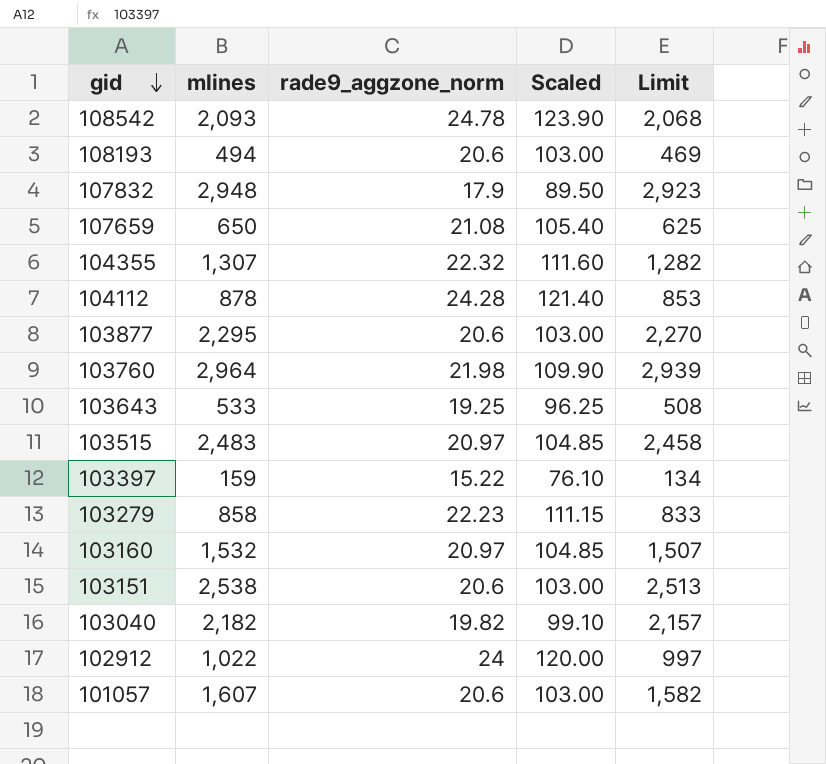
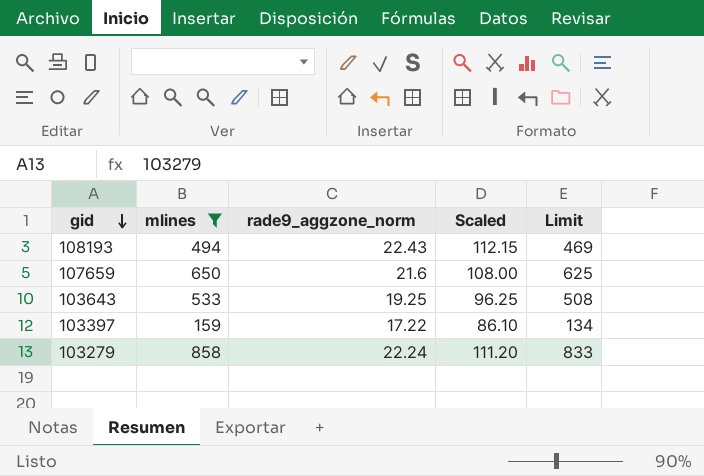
filter: none -> mlines <= 858
108193 | rade9_aggzone_norm: 20.6 -> 22.43
108193 | Scaled: 103.00 -> 112.15
107659 | rade9_aggzone_norm: 21.08 -> 21.6
107659 | Scaled: 105.40 -> 108.00
103397 | rade9_aggzone_norm: 15.22 -> 17.22
103397 | Scaled: 76.10 -> 86.10
103279 | rade9_aggzone_norm: 22.23 -> 22.24
103279 | Scaled: 111.15 -> 111.20

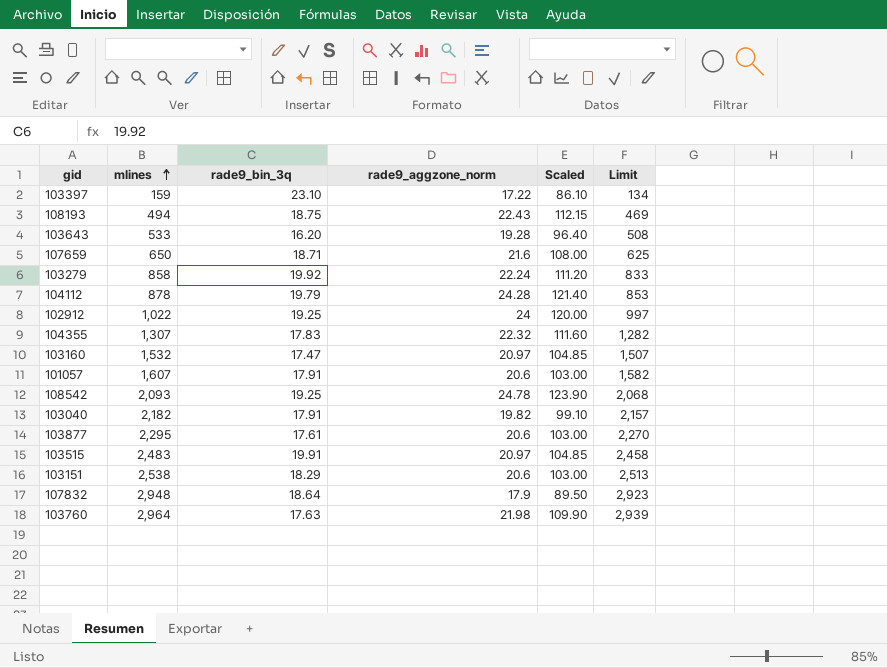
filter: mlines <= 858 -> none
row order: gid descending -> mlines ascending
column rade9_bin_3q | position: none -> 3
103643 | rade9_aggzone_norm: 19.25 -> 19.28
103643 | Scaled: 96.25 -> 96.40

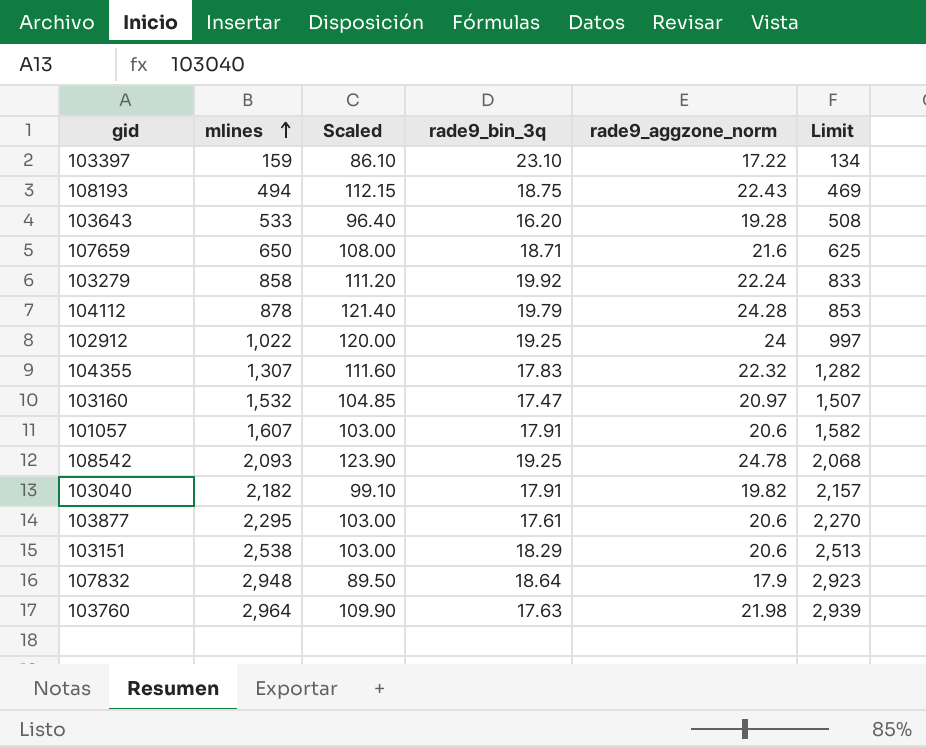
column Scaled | position: 5 -> 3
row 103515: 2,483 | 19.91 | 20.97 | 104.85 | 2,458 -> none

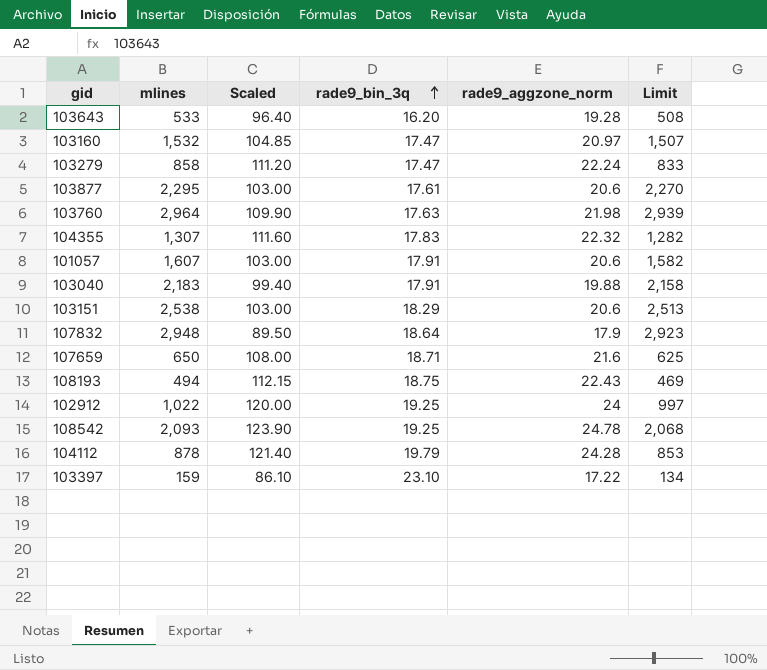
row order: mlines ascending -> rade9_bin_3q ascending
103279 | rade9_bin_3q: 19.92 -> 17.47
103040 | mlines: 2,182 -> 2,183
103040 | Scaled: 99.10 -> 99.40
103040 | rade9_aggzone_norm: 19.82 -> 19.88
103040 | Limit: 2,157 -> 2,158

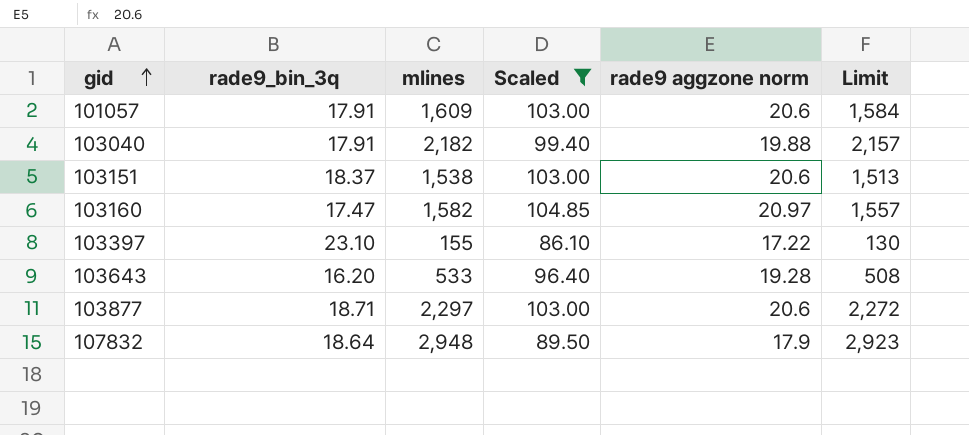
filter: none -> Scaled <= 104.85
row order: rade9_bin_3q ascending -> gid ascending
column rade9_bin_3q | position: 4 -> 2
column name: rade9_aggzone_norm -> rade9 aggzone norm
101057 | mlines: 1,607 -> 1,609
101057 | Limit: 1,582 -> 1,584
103040 | mlines: 2,183 -> 2,182
103040 | Limit: 2,158 -> 2,157
103151 | rade9_bin_3q: 18.29 -> 18.37
103151 | mlines: 2,538 -> 1,538
103151 | Limit: 2,513 -> 1,513
103160 | mlines: 1,532 -> 1,582
103160 | Limit: 1,507 -> 1,557
103397 | mlines: 159 -> 155
103397 | Limit: 134 -> 130
103877 | rade9_bin_3q: 17.61 -> 18.71
103877 | mlines: 2,295 -> 2,297
103877 | Limit: 2,270 -> 2,272

